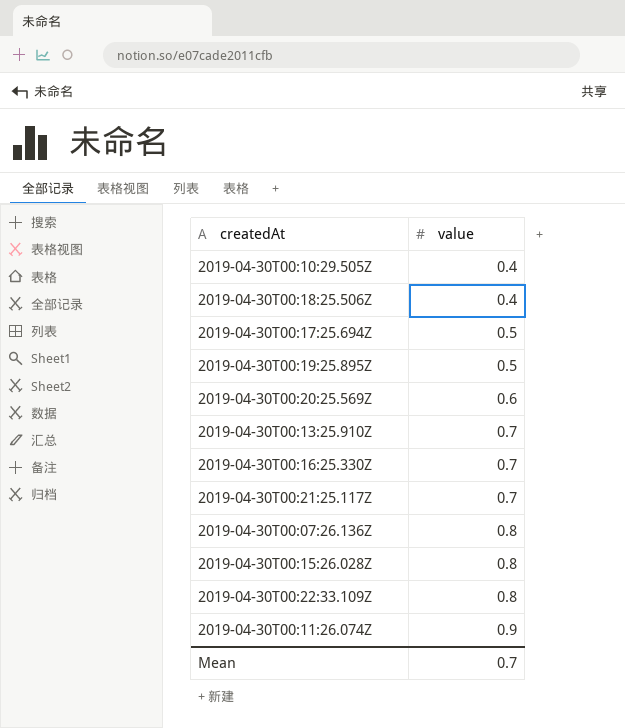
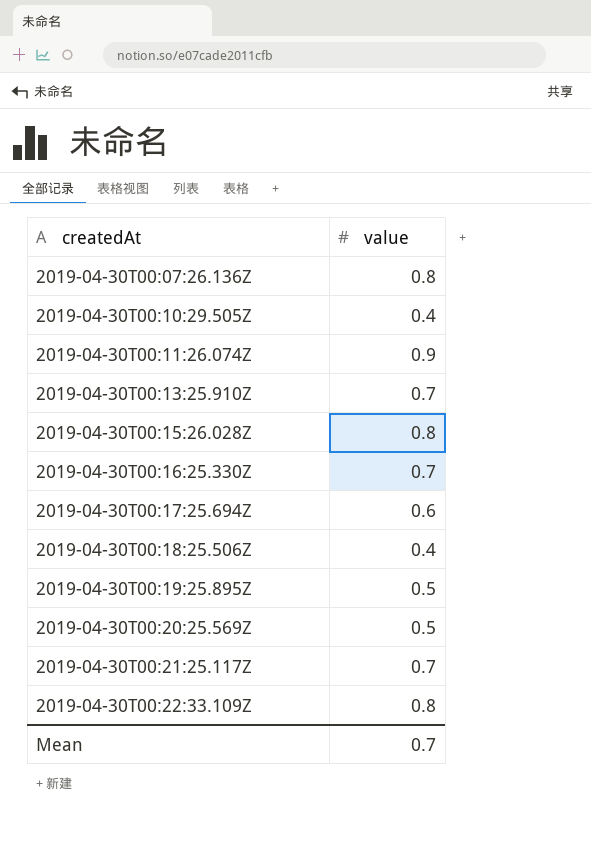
row order: value ascending -> createdAt ascending
2019-04-30T00:17:25.694Z | value: 0.5 -> 0.6
2019-04-30T00:20:25.569Z | value: 0.6 -> 0.5

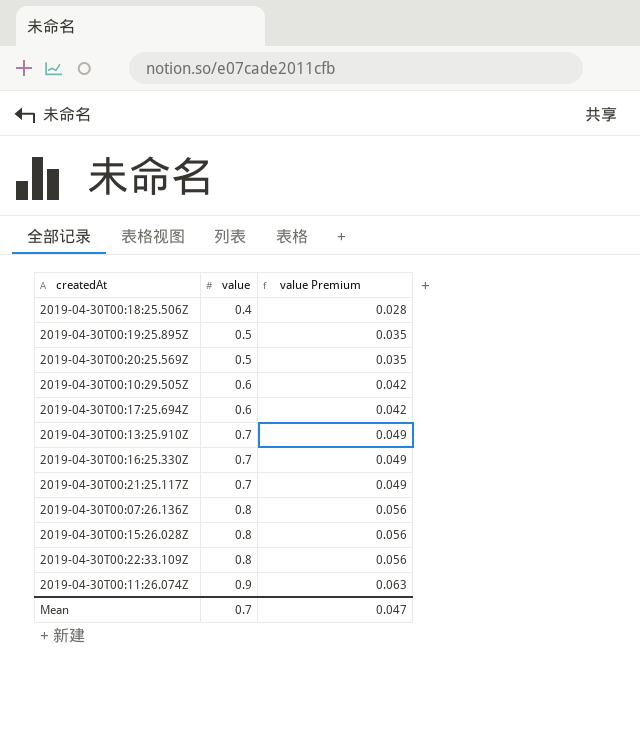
row order: createdAt ascending -> value ascending
column value Premium | formula: none -> [value] * 0.07
2019-04-30T00:10:29.505Z | value: 0.4 -> 0.6

